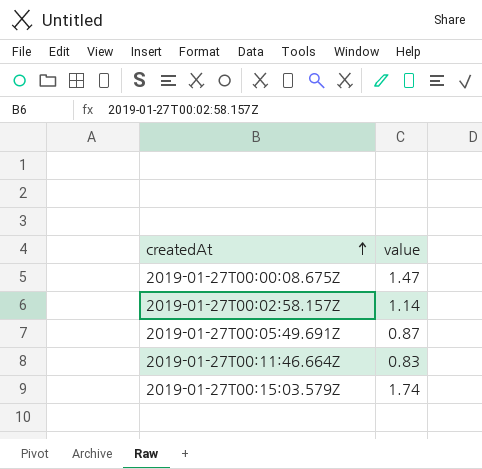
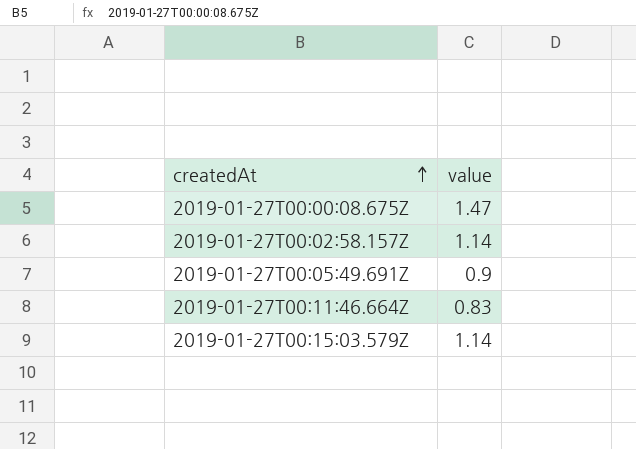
2019-01-27T00:05:49.691Z | value: 0.87 -> 0.9
2019-01-27T00:15:03.579Z | value: 1.74 -> 1.14

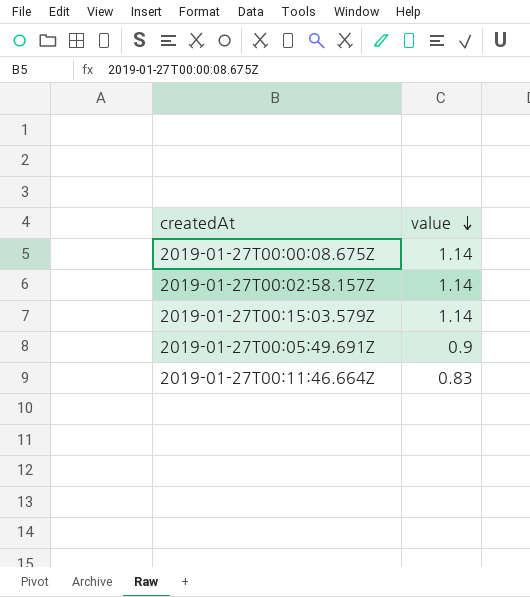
row order: createdAt ascending -> value descending
2019-01-27T00:00:08.675Z | value: 1.47 -> 1.14

